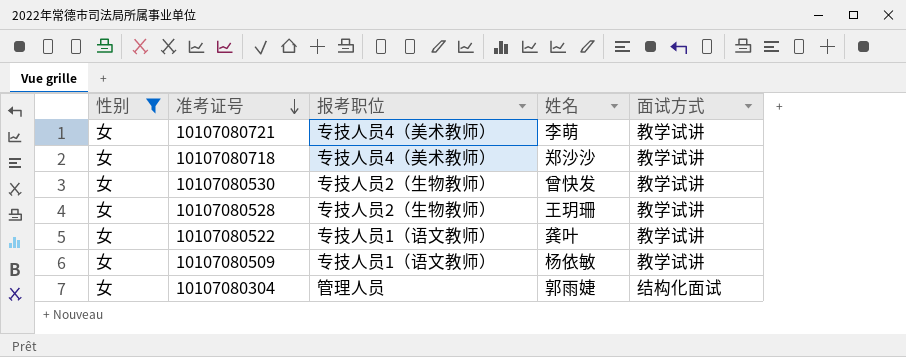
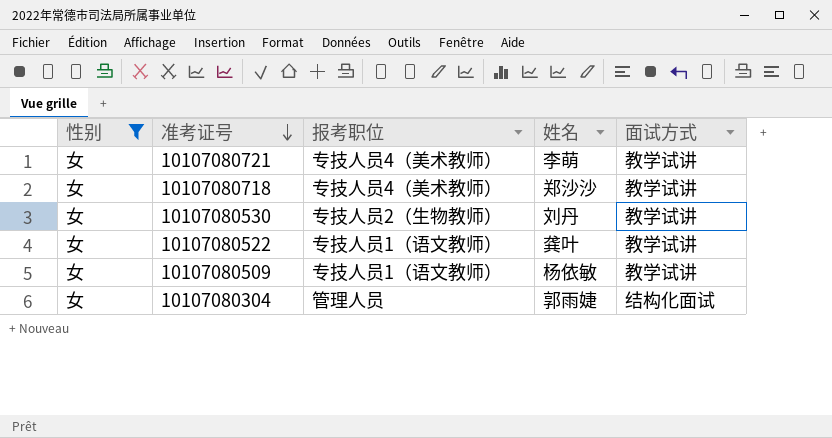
row 10107080528: 女 | 专技人员2（生物教师） | 王玥珊 | 教学试讲 -> none
10107080530 | 姓名: 曾快发 -> 刘丹

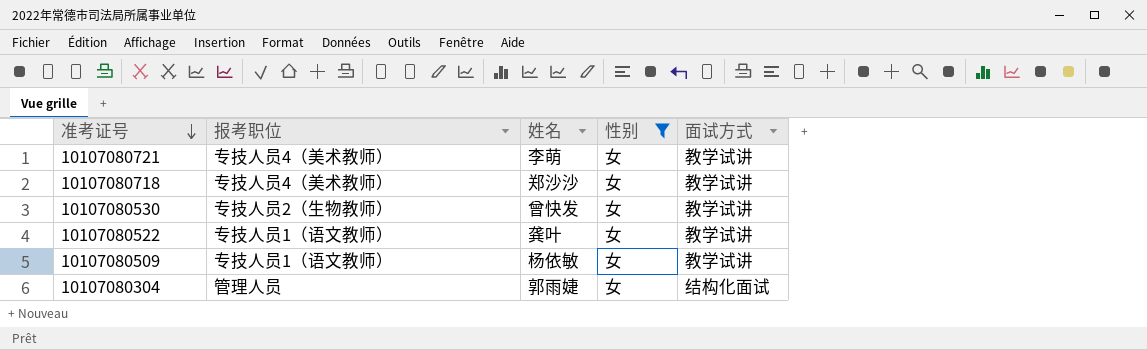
column 性别 | position: 1 -> 4
10107080530 | 姓名: 刘丹 -> 曾快发

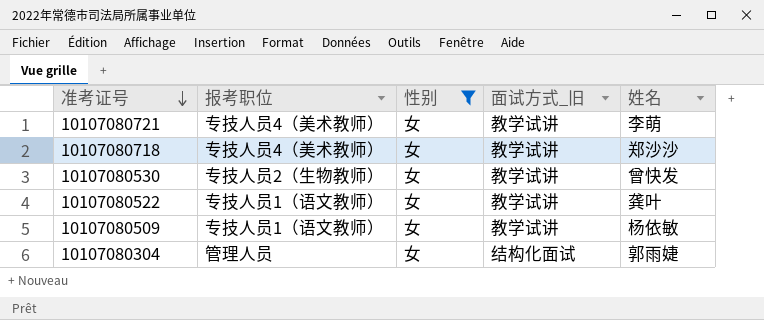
column name: 面试方式 -> 面试方式_旧
column 姓名 | position: 3 -> 5

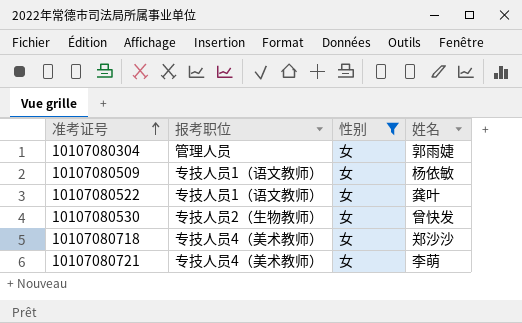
row order: 准考证号 descending -> 准考证号 ascending
column 面试方式_旧 | position: 4 -> none

